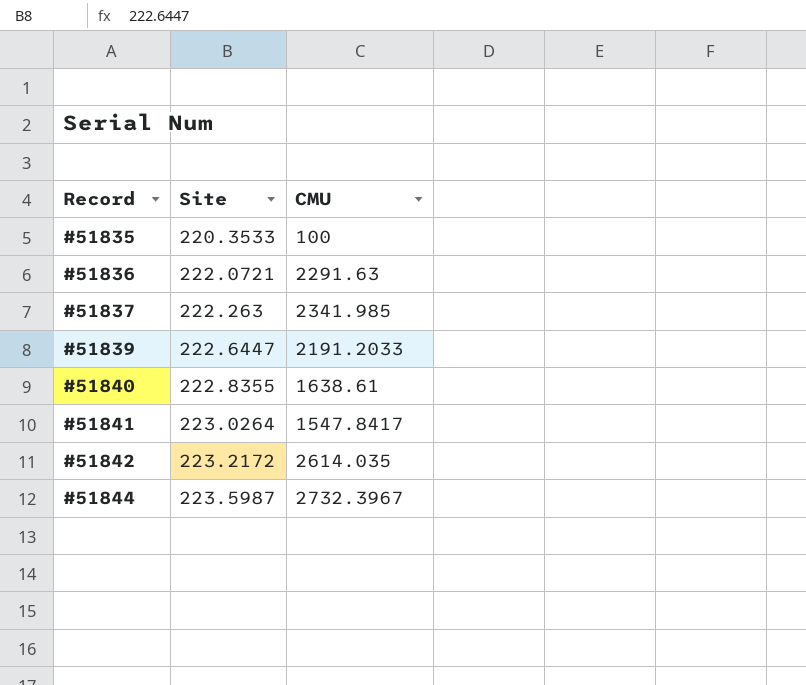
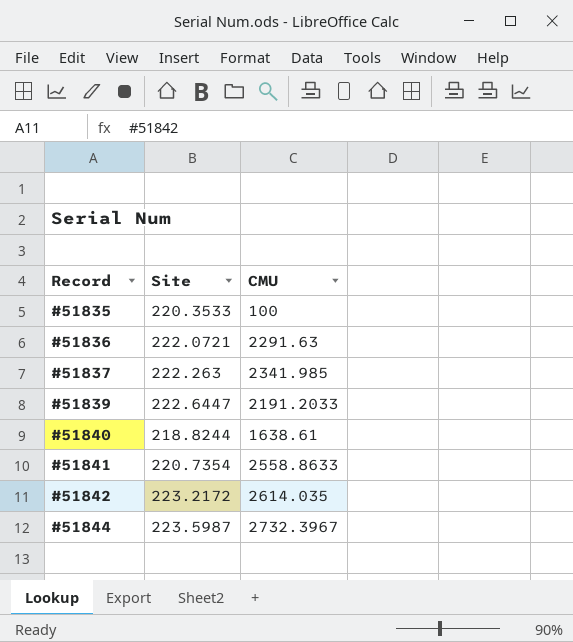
#51840 | Site: 222.8355 -> 218.8244
#51841 | Site: 223.0264 -> 220.7354
#51841 | CMU: 1547.8417 -> 2558.8633

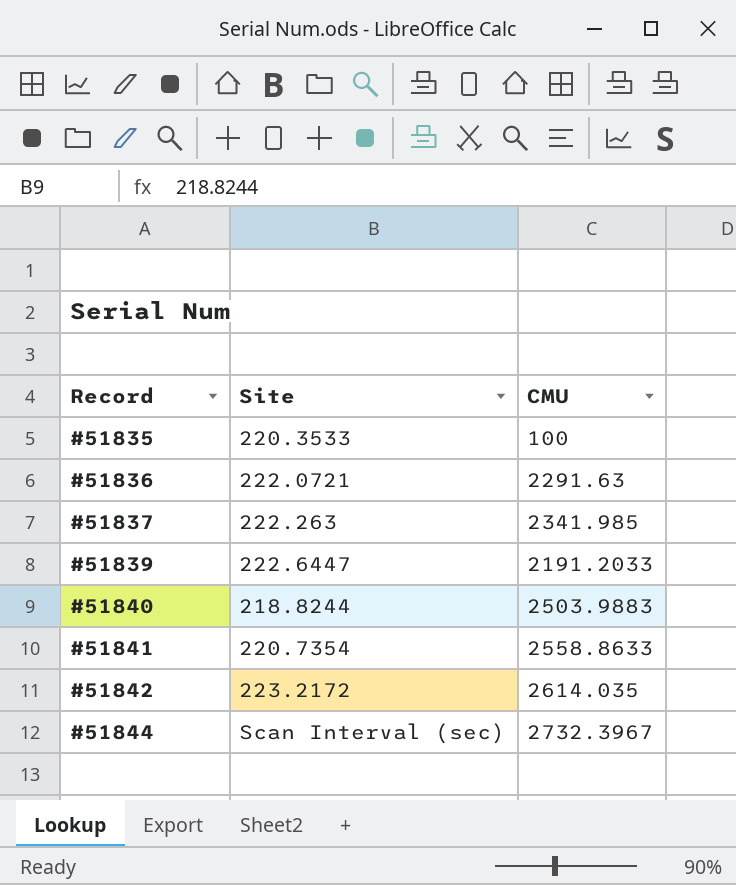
#51840 | CMU: 1638.61 -> 2503.9883
#51844 | Site: 223.5987 -> Scan Interval (sec)

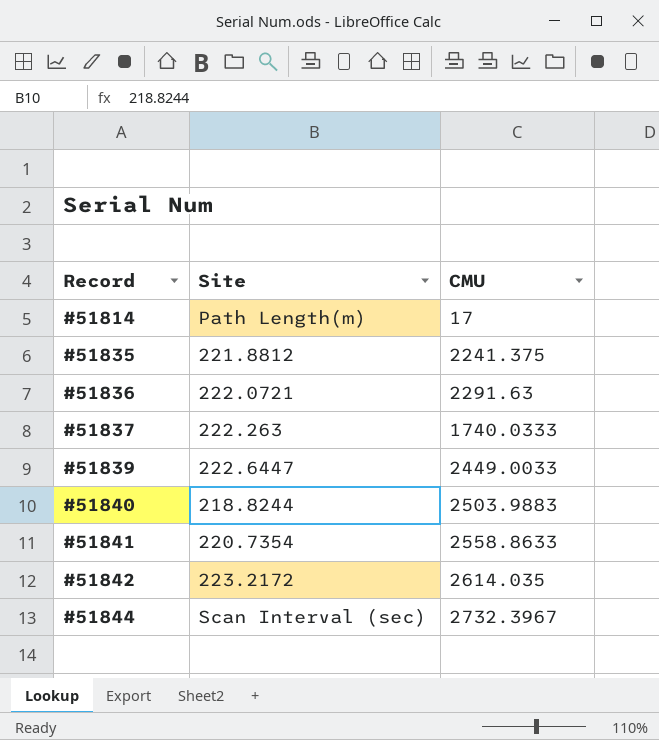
row #51814: none -> Path Length(m) | 17
#51835 | Site: 220.3533 -> 221.8812
#51835 | CMU: 100 -> 2241.375
#51837 | CMU: 2341.985 -> 1740.0333
#51839 | CMU: 2191.2033 -> 2449.0033

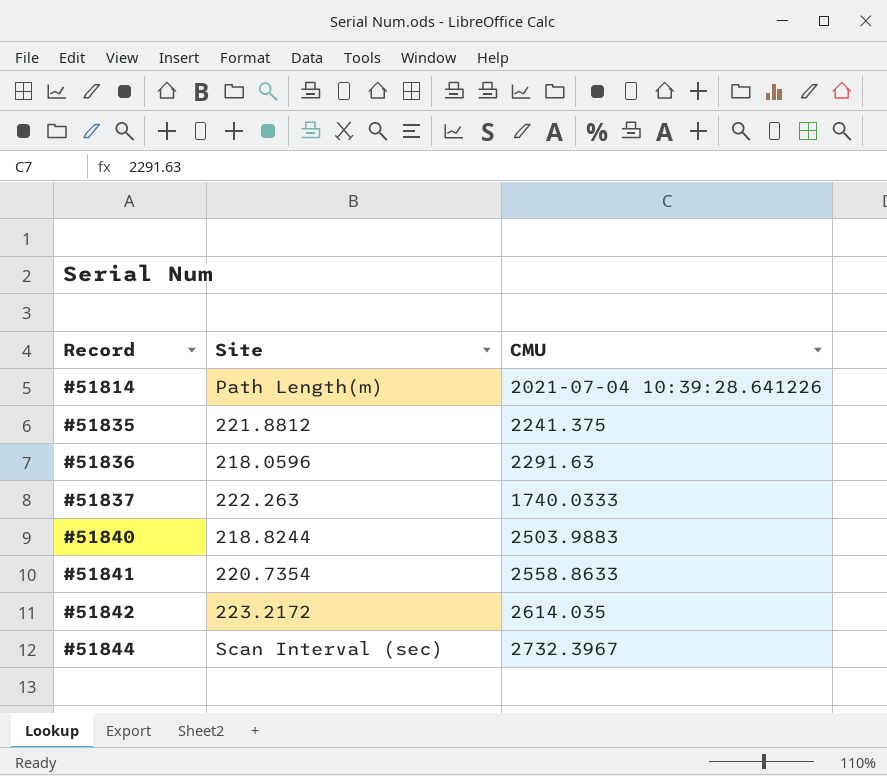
row #51839: 222.6447 | 2449.0033 -> none
#51814 | CMU: 17 -> 2021-07-04 10:39:28.641226
#51836 | Site: 222.0721 -> 218.0596

